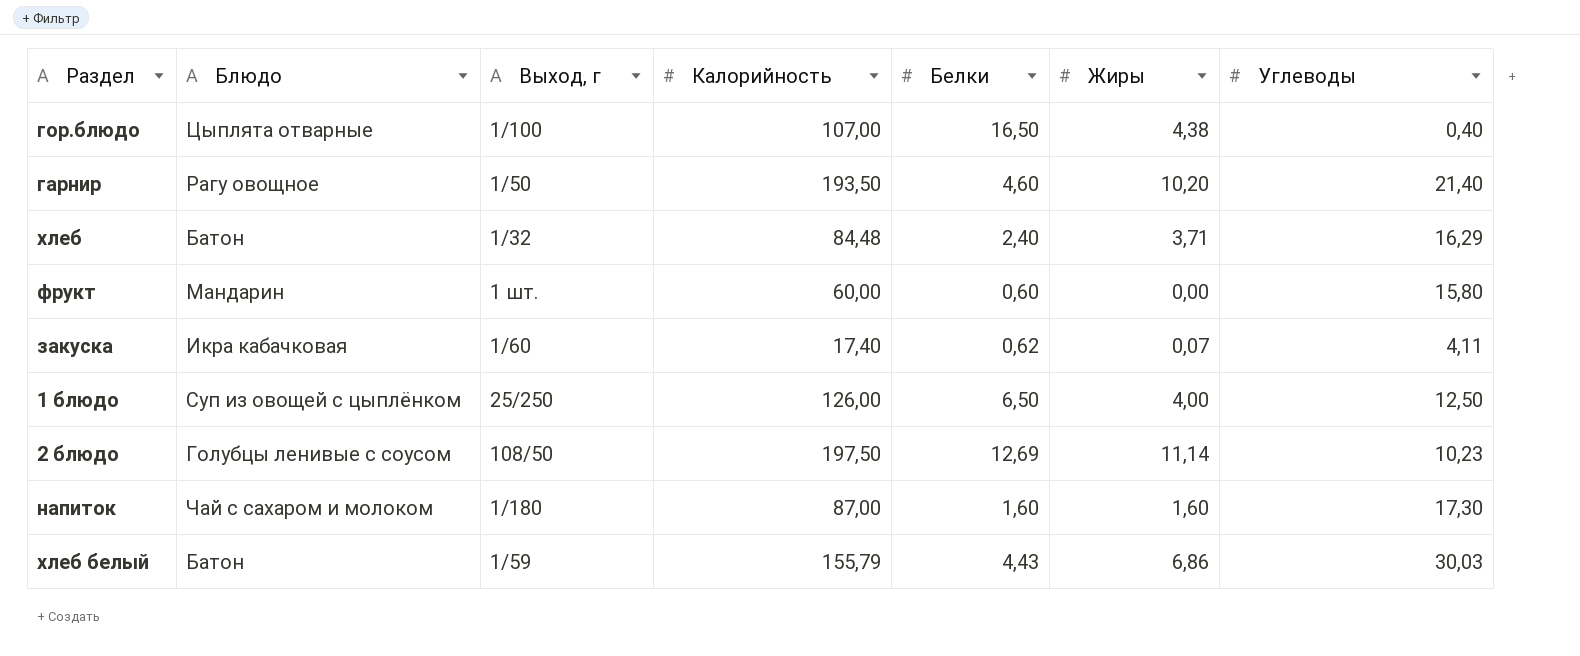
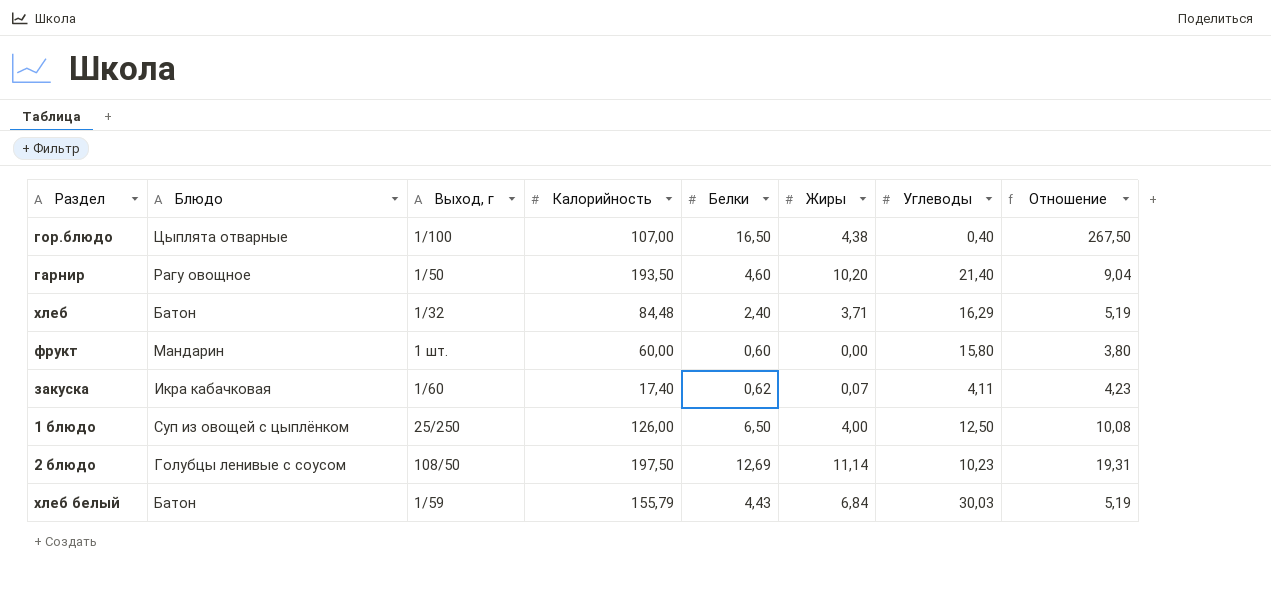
column Отношение | formula: none -> [Калорийность] / [Углеводы]
row напиток: Чай с сахаром и молоком | 1/180 | 87,00 | 1,60 | 1,60 | 17,30 -> none
хлеб белый | Жиры: 6,86 -> 6,84

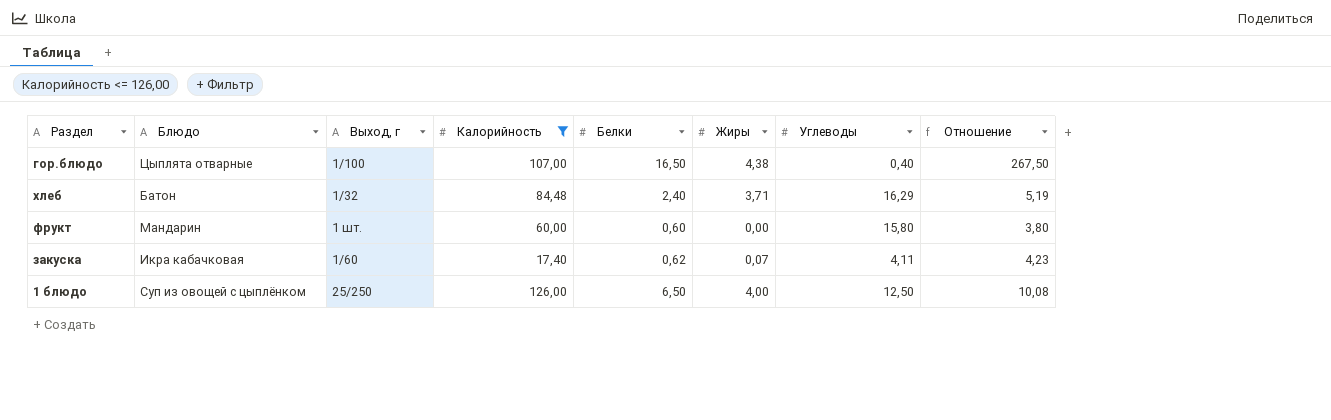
filter: none -> Калорийность <= 126,00

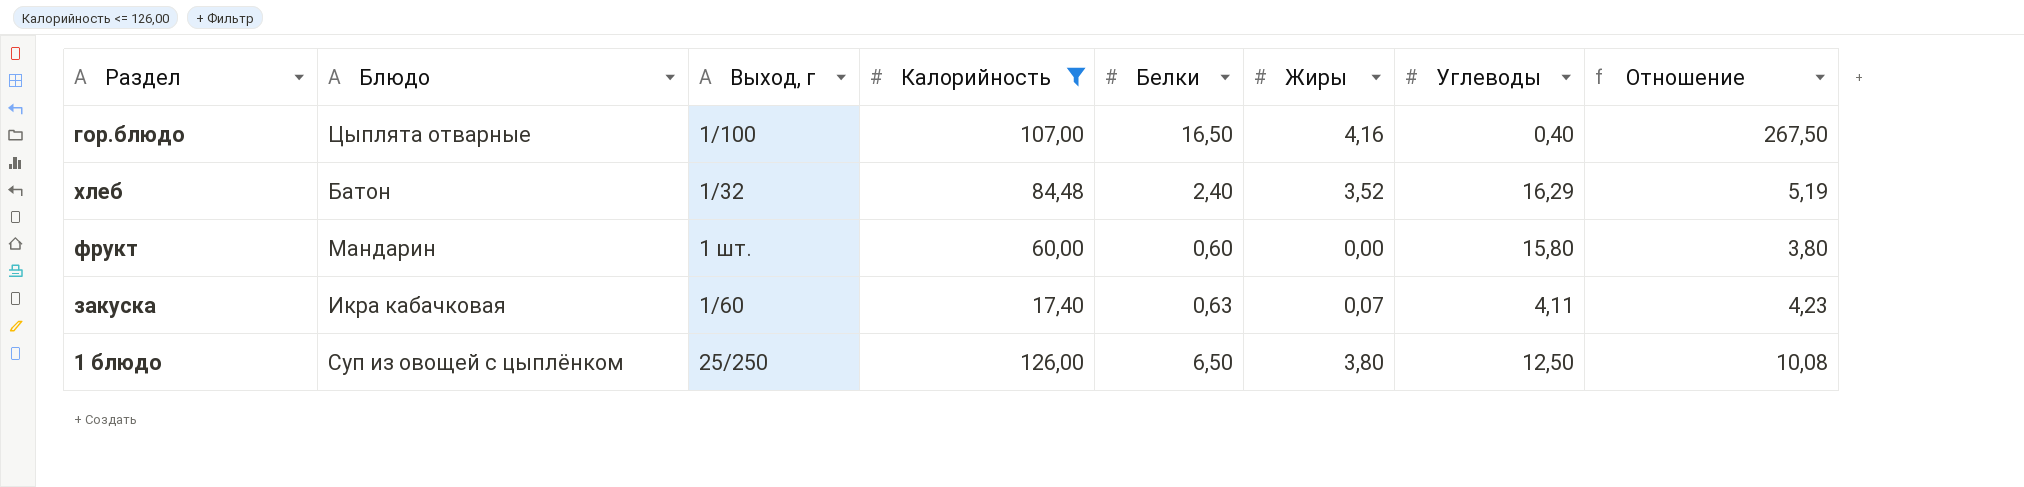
гор.блюдо | Жиры: 4,38 -> 4,16
хлеб | Жиры: 3,71 -> 3,52
закуска | Белки: 0,62 -> 0,63
1 блюдо | Жиры: 4,00 -> 3,80

